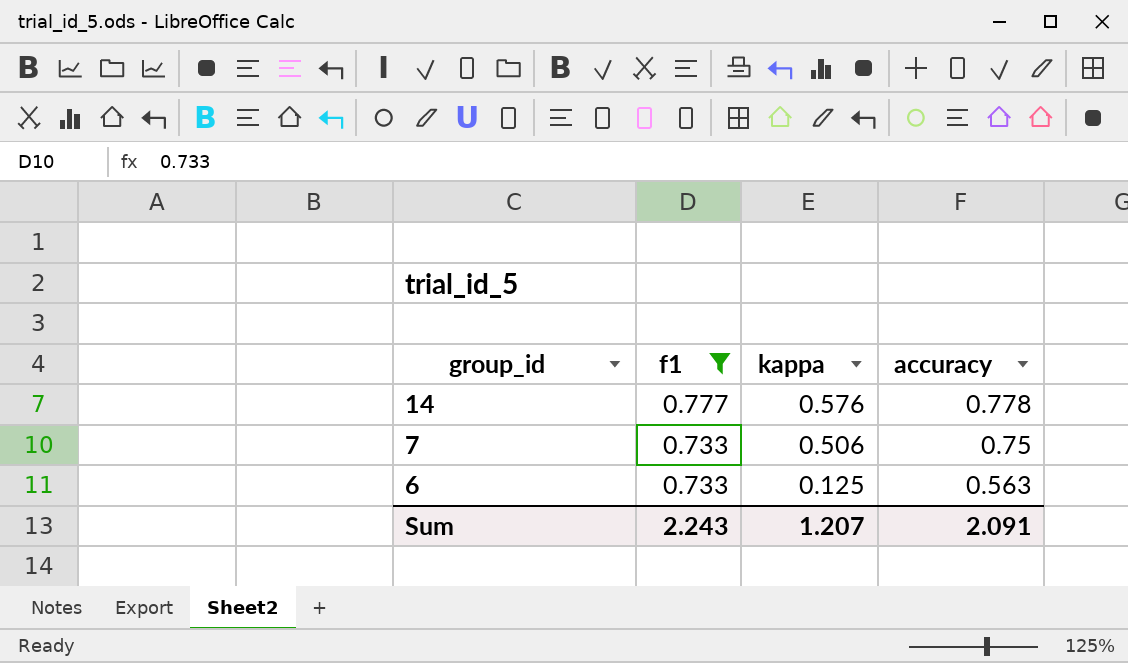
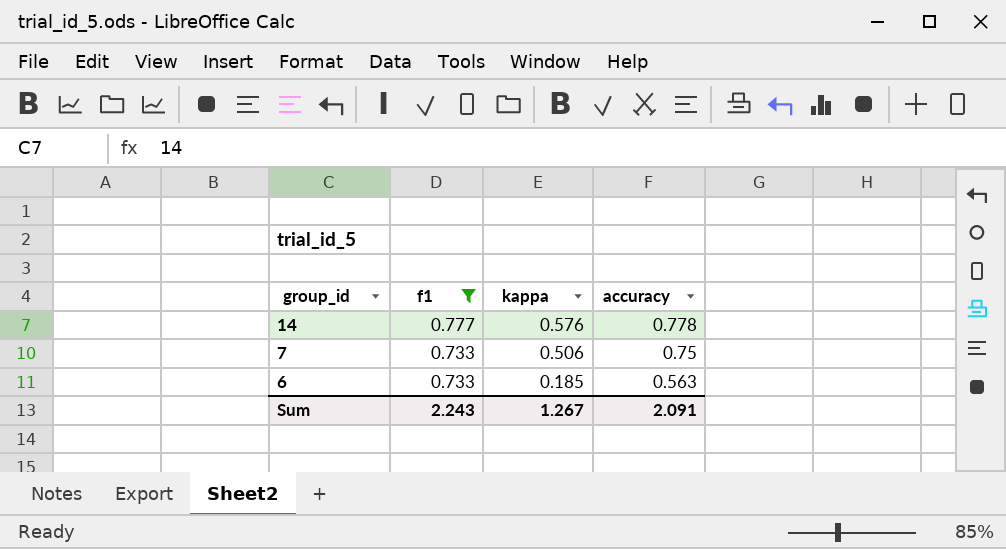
6 | kappa: 0.125 -> 0.185
Sum | kappa: 1.207 -> 1.267

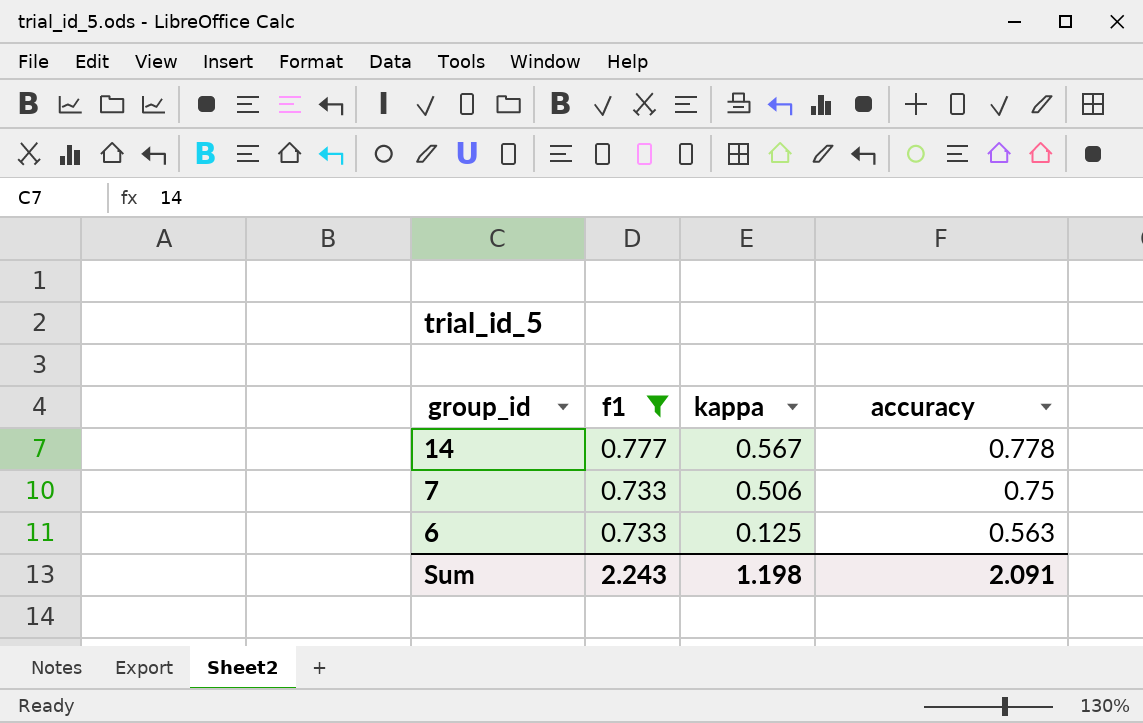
14 | kappa: 0.576 -> 0.567
6 | kappa: 0.185 -> 0.125
Sum | kappa: 1.267 -> 1.198

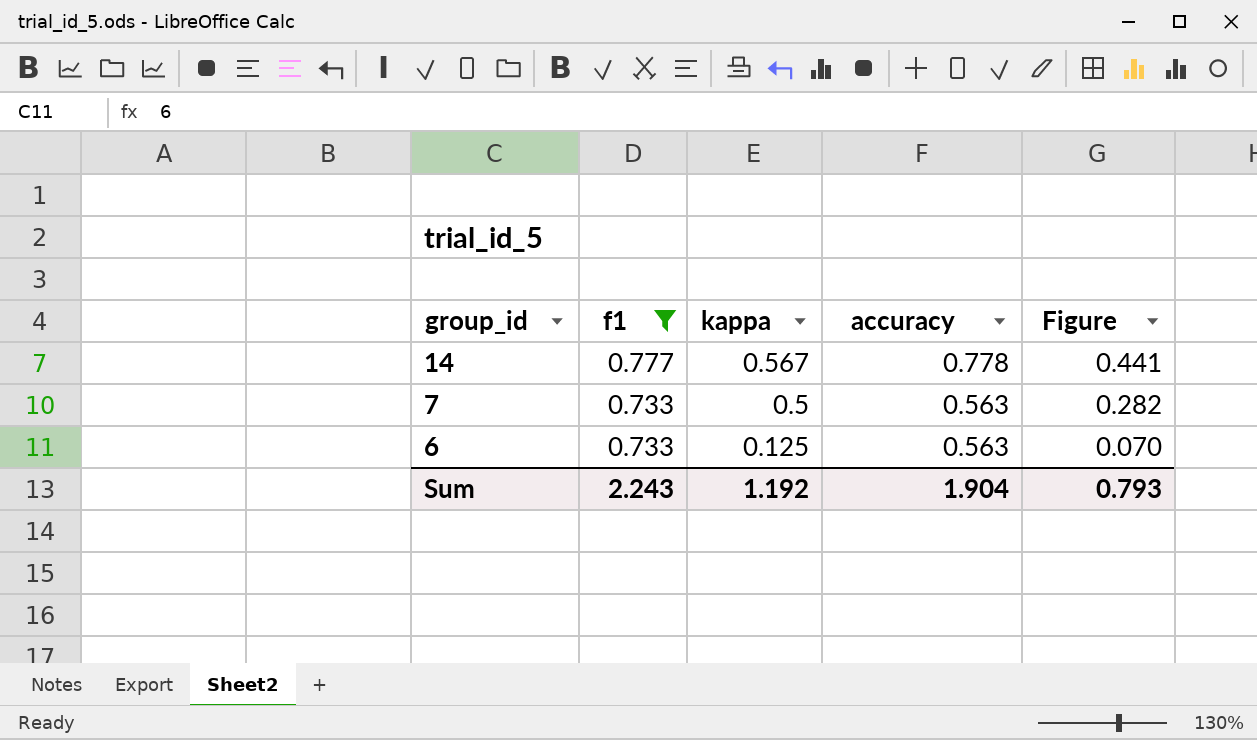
column Figure | formula: none -> [kappa] * [accuracy]
7 | kappa: 0.506 -> 0.5
7 | accuracy: 0.75 -> 0.563
Sum | kappa: 1.198 -> 1.192
Sum | accuracy: 2.091 -> 1.904

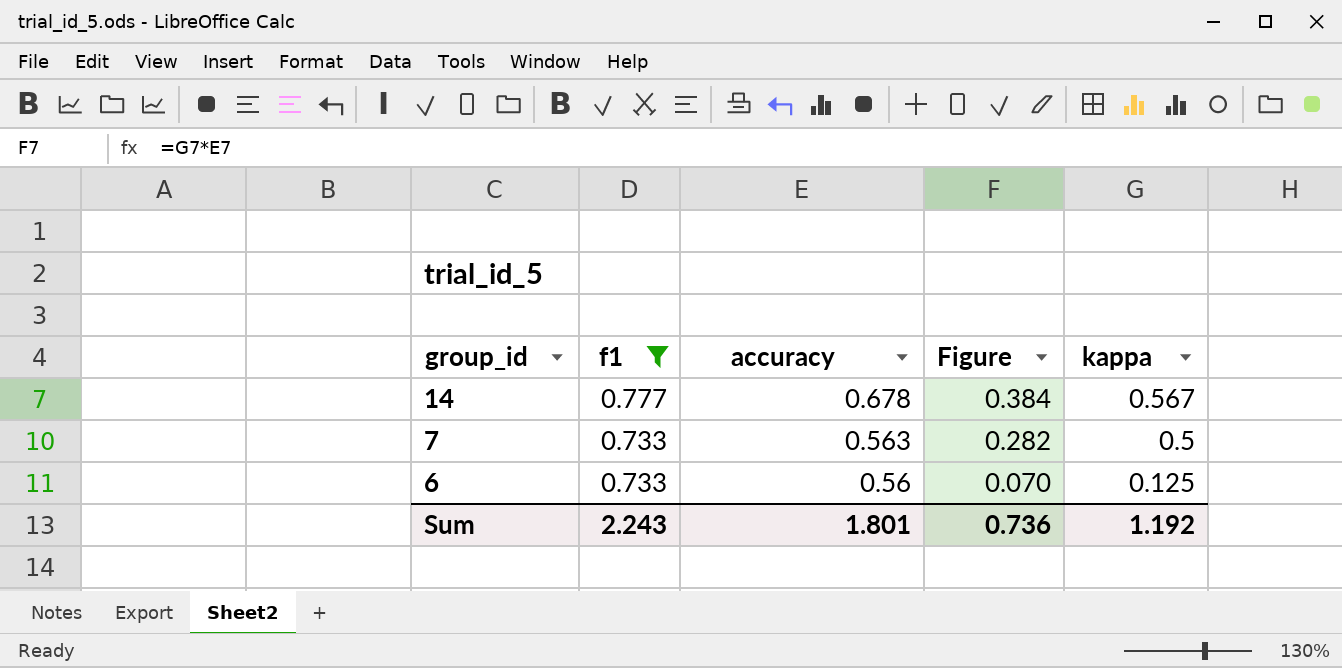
column kappa | position: 3 -> 5
14 | accuracy: 0.778 -> 0.678
14 | Figure: 0.441 -> 0.384
6 | accuracy: 0.563 -> 0.56
Sum | accuracy: 1.904 -> 1.801
Sum | Figure: 0.793 -> 0.736

